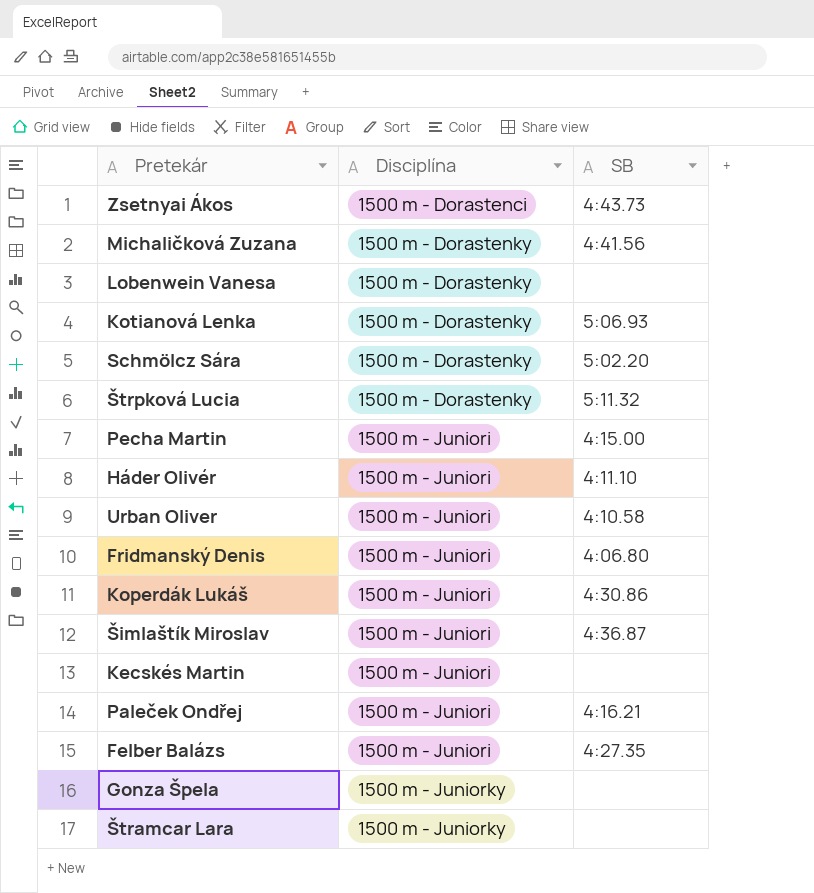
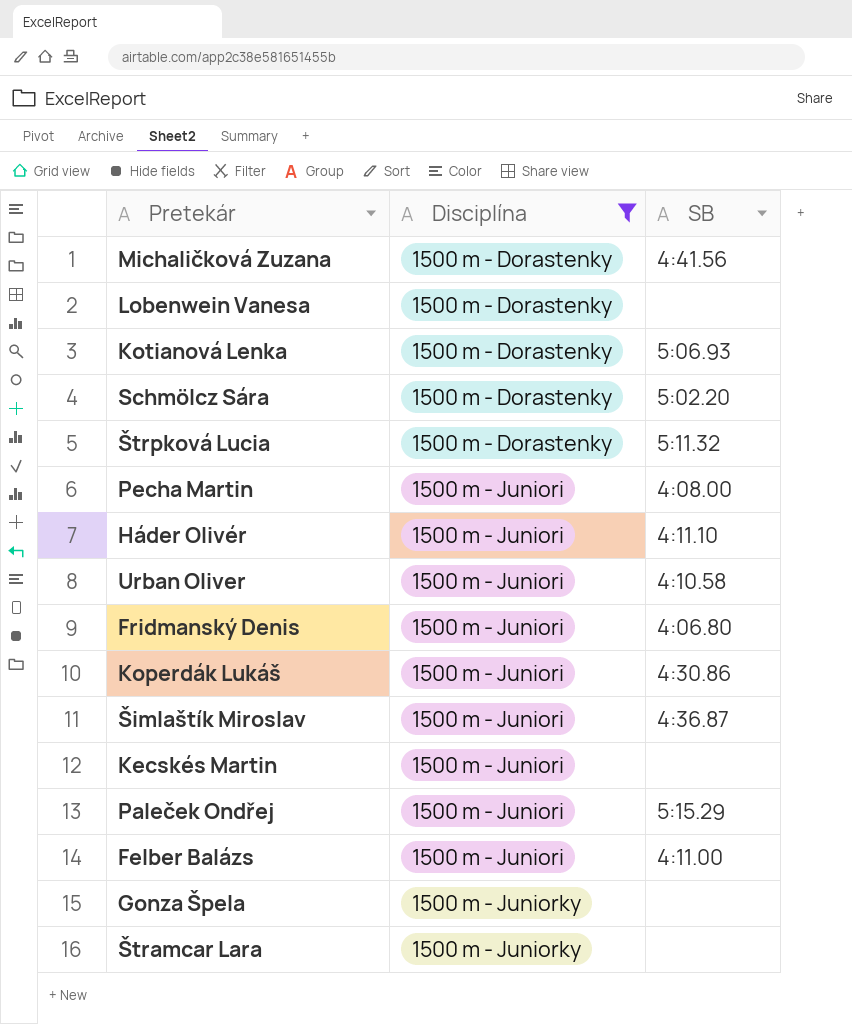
filter: none -> Disciplína != 1500 m - Dorastenci
Pecha Martin | SB: 4:15.00 -> 4:08.00
Paleček Ondřej | SB: 4:16.21 -> 5:15.29
Felber Balázs | SB: 4:27.35 -> 4:11.00

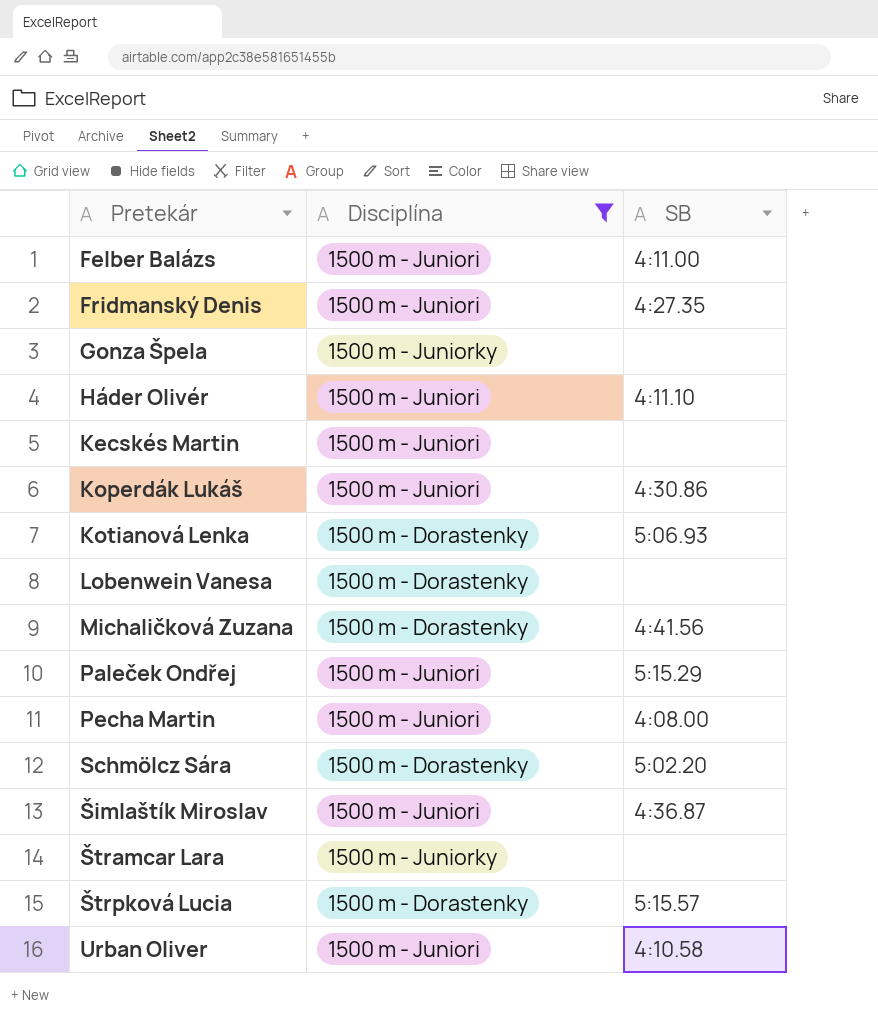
row order: Disciplína ascending -> Pretekár ascending
Fridmanský Denis | SB: 4:06.80 -> 4:27.35
Štrpková Lucia | SB: 5:11.32 -> 5:15.57

